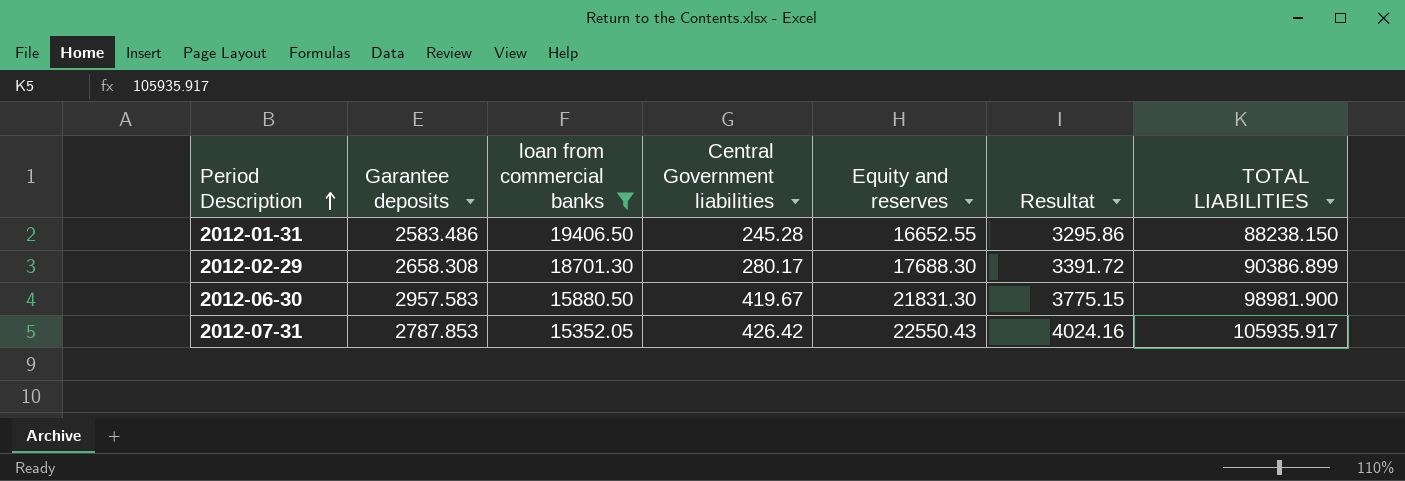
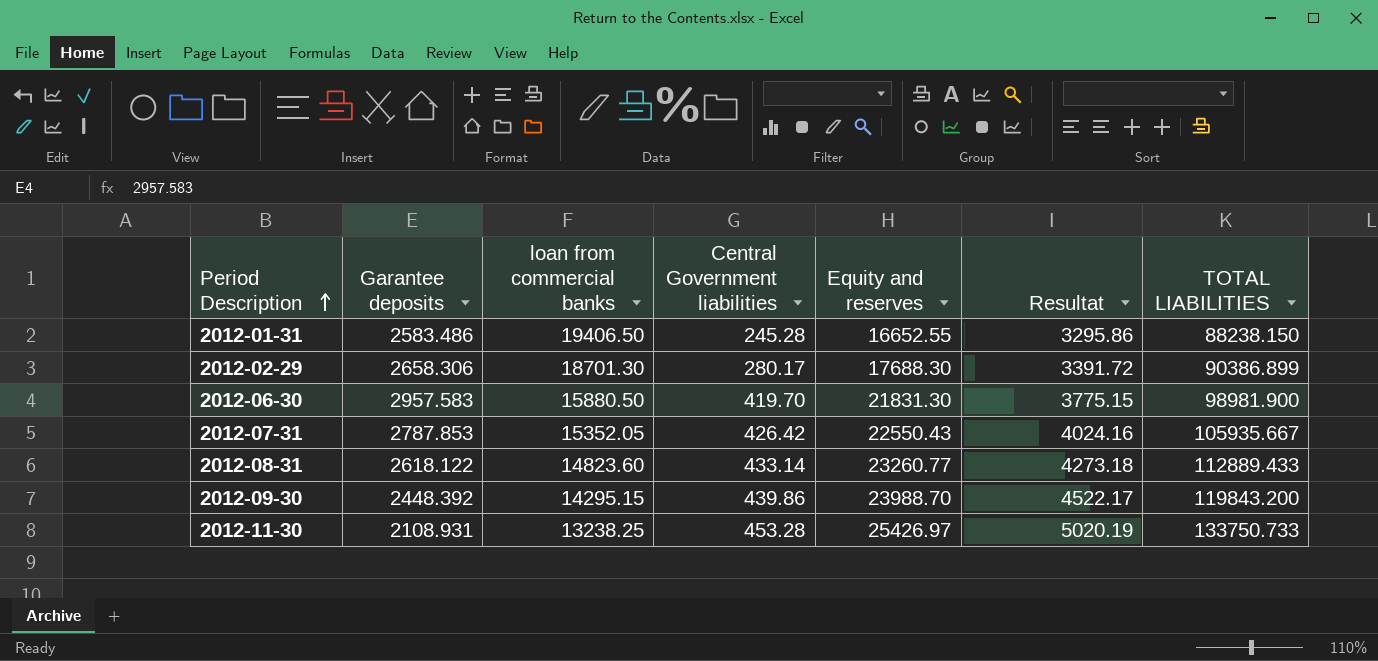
filter: loan from commercial banks >= 15352.05 -> none
2012-02-29 | Garantee deposits: 2658.308 -> 2658.306
2012-06-30 | Central Government liabilities: 419.67 -> 419.70
2012-07-31 | TOTAL LIABILITIES: 105935.917 -> 105935.667

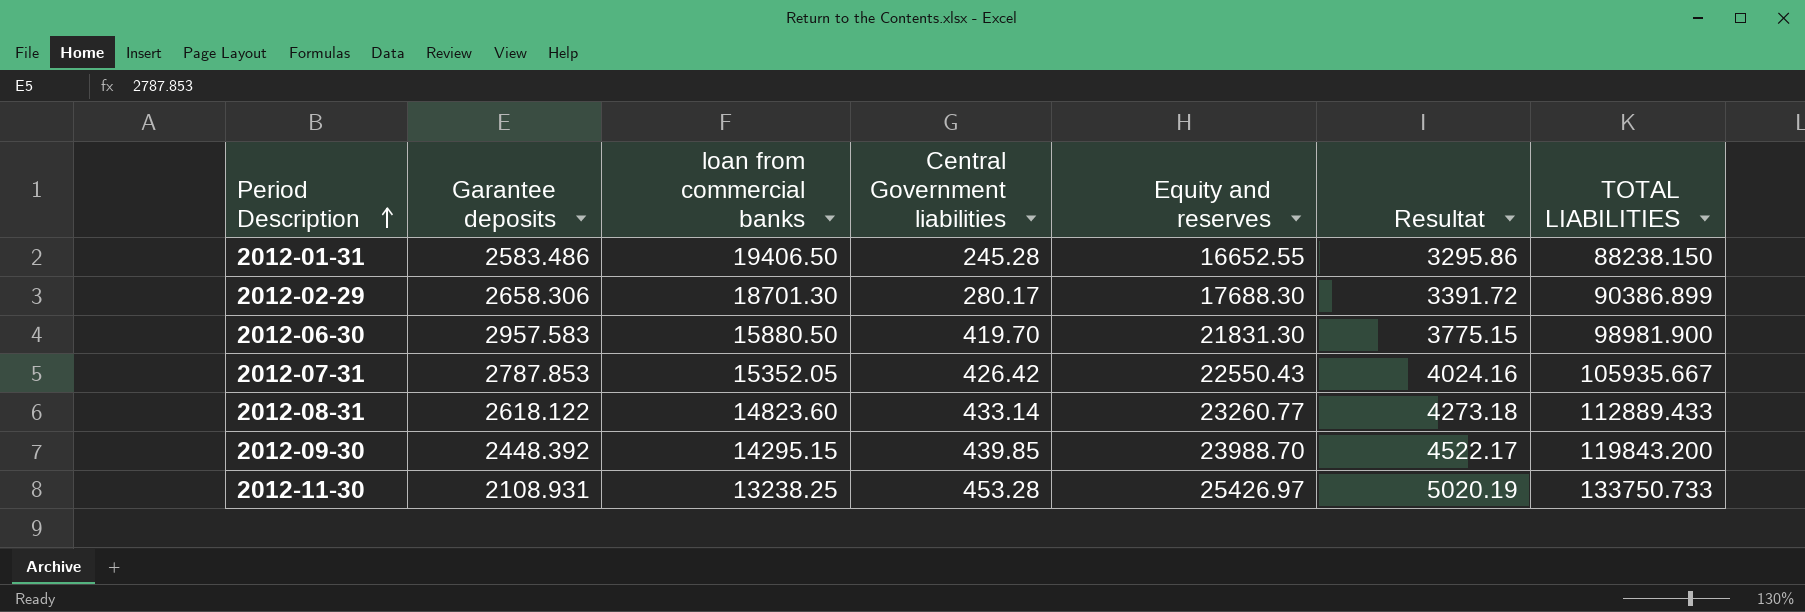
2012-09-30 | Central Government liabilities: 439.86 -> 439.85

